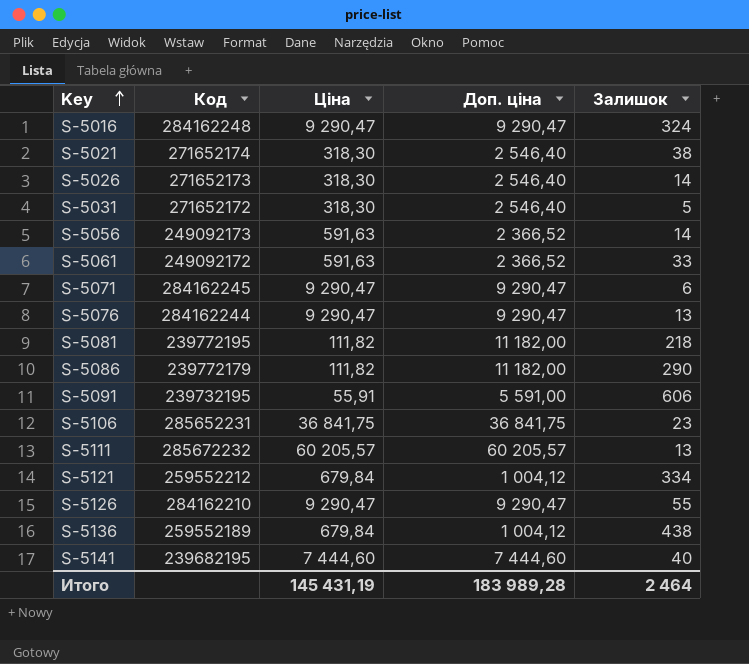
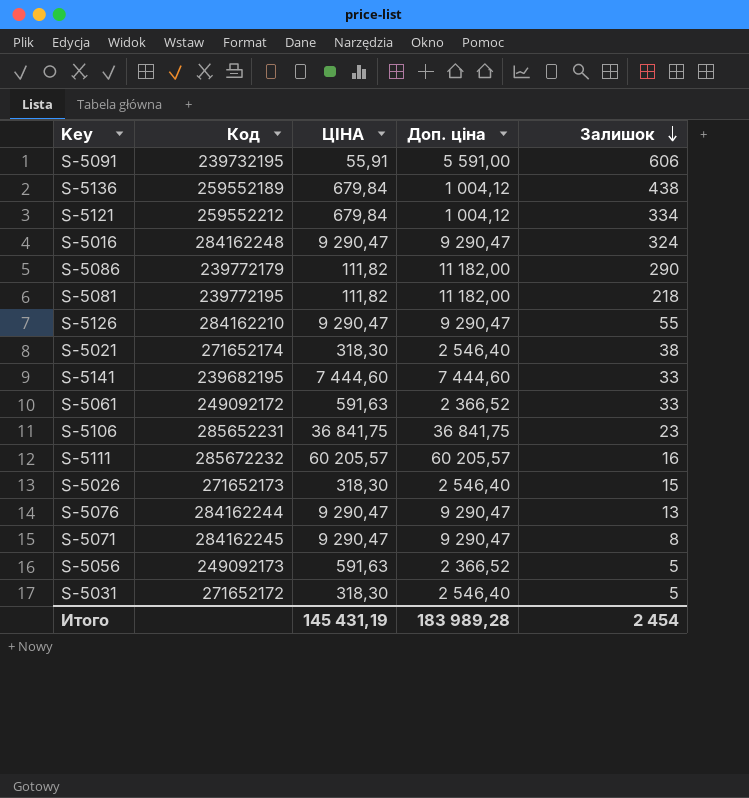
row order: Key ascending -> Залишок descending
column name: Ціна -> ЦІНА
S-5141 | Залишок: 40 -> 33
S-5111 | Залишок: 13 -> 16
S-5026 | Залишок: 14 -> 15
S-5071 | Залишок: 6 -> 8
S-5056 | Залишок: 14 -> 5
Итого | Залишок: 2 464 -> 2 454

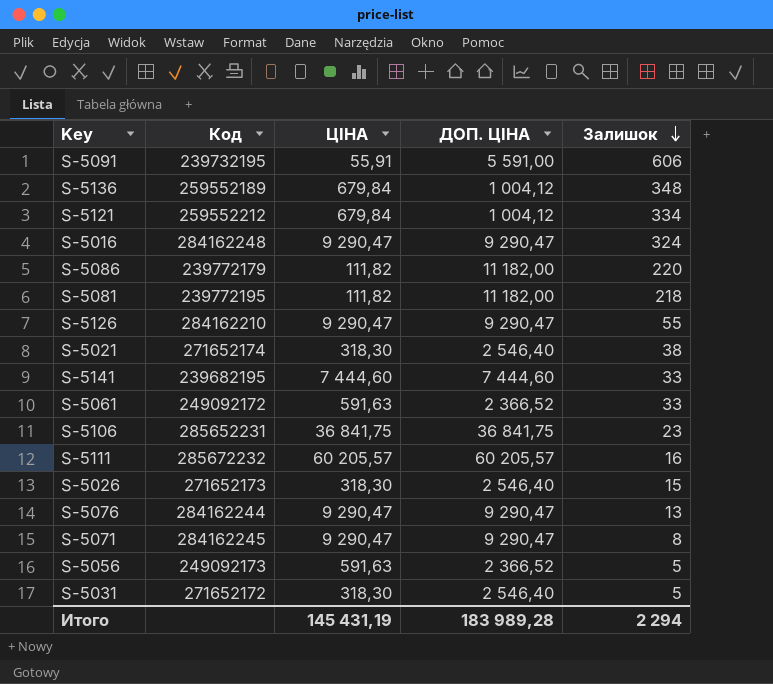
column name: Доп. ціна -> ДОП. ЦІНА
S-5136 | Залишок: 438 -> 348
S-5086 | Залишок: 290 -> 220
Итого | Залишок: 2 454 -> 2 294

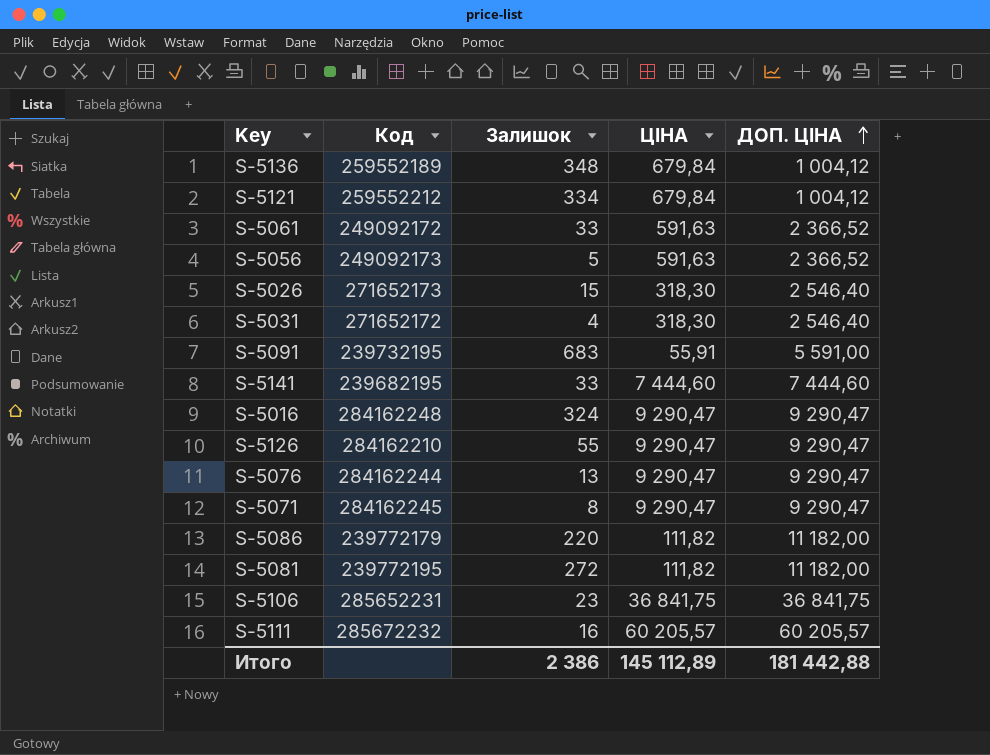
row order: Залишок descending -> ДОП. ЦІНА ascending
column Залишок | position: 5 -> 3
row S-5021: 271652174 | 318,30 | 2 546,40 | 38 -> none
S-5031 | Залишок: 5 -> 4
S-5091 | Залишок: 606 -> 683
S-5081 | Залишок: 218 -> 272
Итого | Залишок: 2 294 -> 2 386
Итого | ЦІНА: 145 431,19 -> 145 112,89
Итого | ДОП. ЦІНА: 183 989,28 -> 181 442,88

